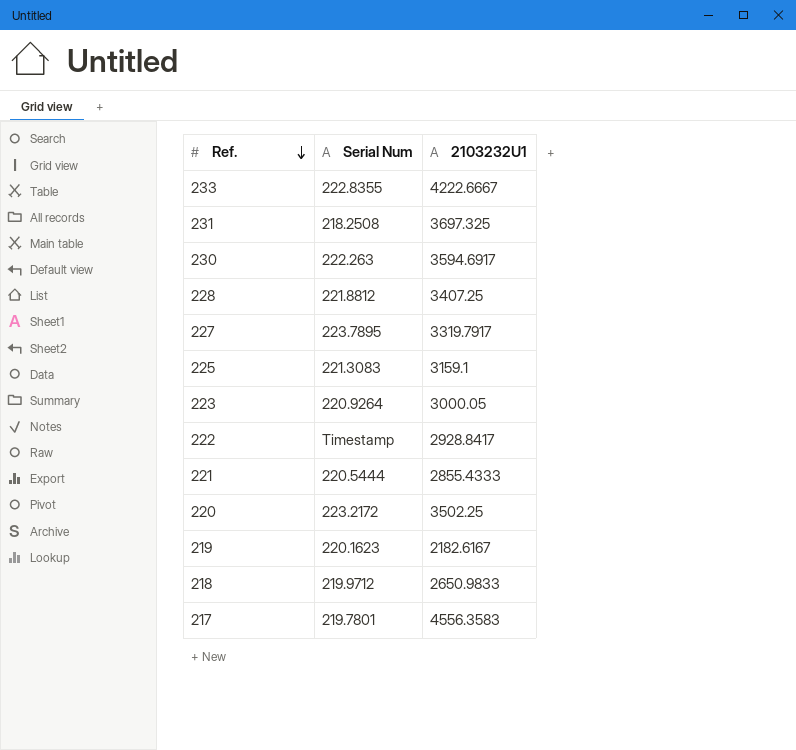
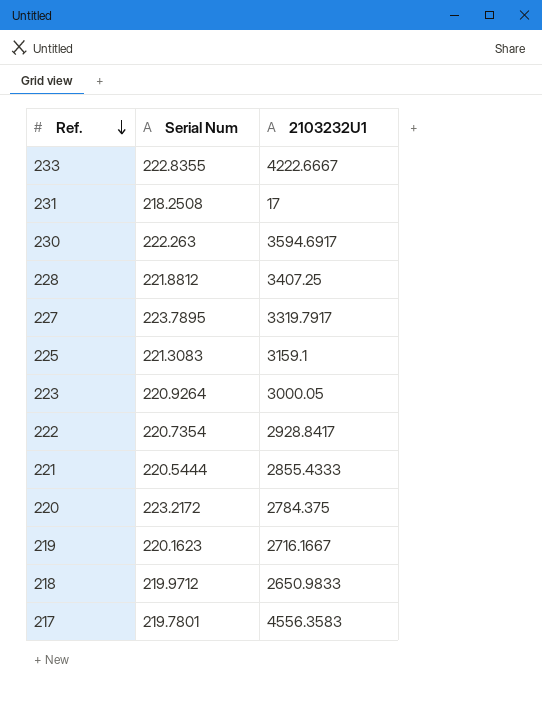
231 | 2103232U1: 3697.325 -> 17
222 | Serial Num: Timestamp -> 220.7354
220 | 2103232U1: 3502.25 -> 2784.375
219 | 2103232U1: 2182.6167 -> 2716.1667

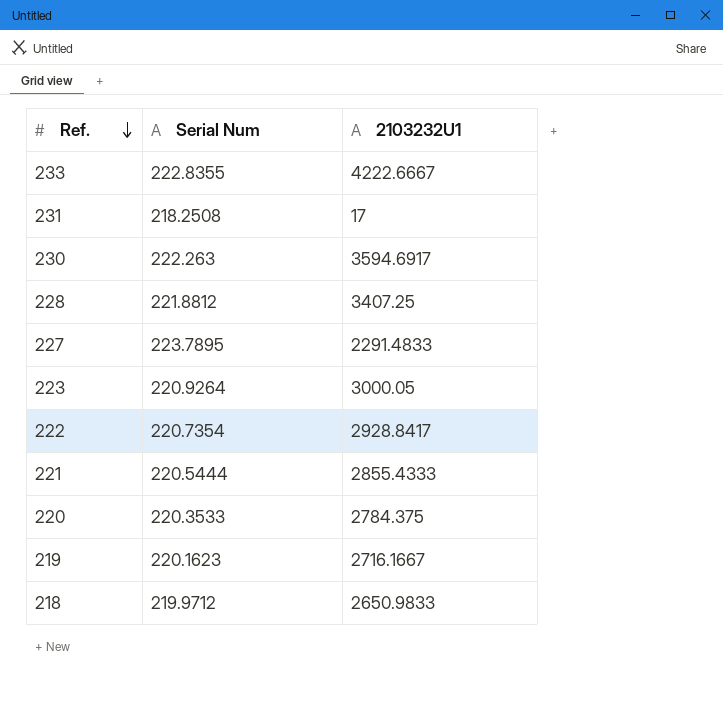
row 225: 221.3083 | 3159.1 -> none
row 217: 219.7801 | 4556.3583 -> none
227 | 2103232U1: 3319.7917 -> 2291.4833
220 | Serial Num: 223.2172 -> 220.3533

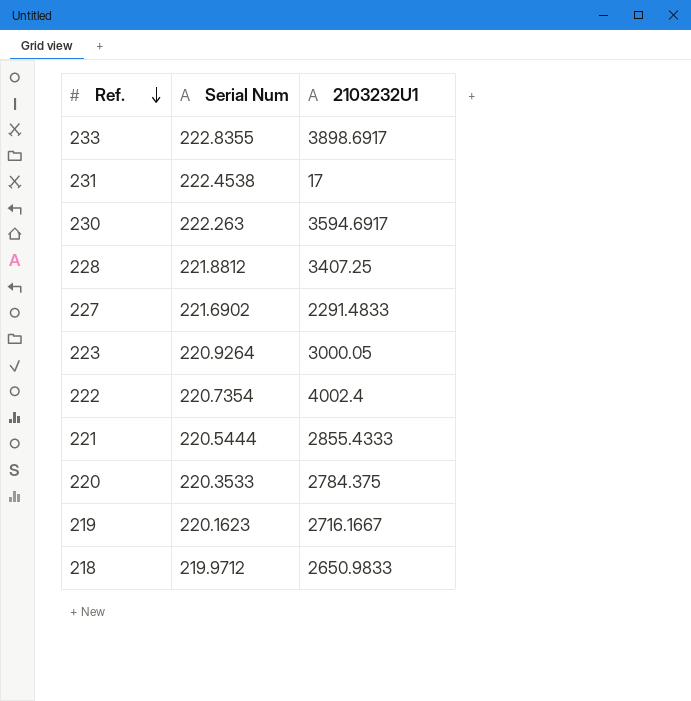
233 | 2103232U1: 4222.6667 -> 3898.6917
231 | Serial Num: 218.2508 -> 222.4538
227 | Serial Num: 223.7895 -> 221.6902
222 | 2103232U1: 2928.8417 -> 4002.4

